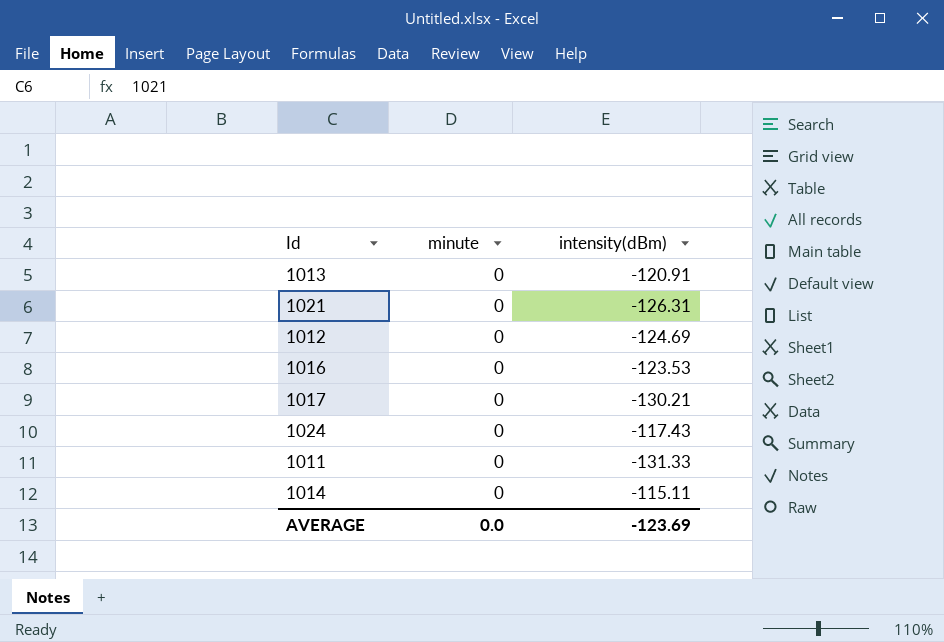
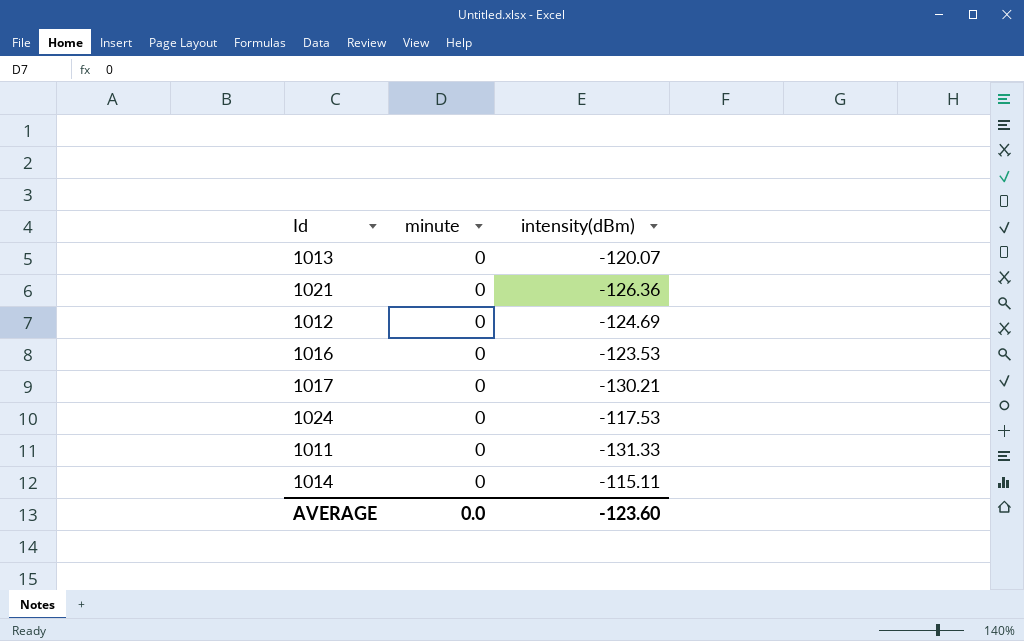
1013 | intensity(dBm): -120.91 -> -120.07
1021 | intensity(dBm): -126.31 -> -126.36
1024 | intensity(dBm): -117.43 -> -117.53
AVERAGE | intensity(dBm): -123.69 -> -123.60

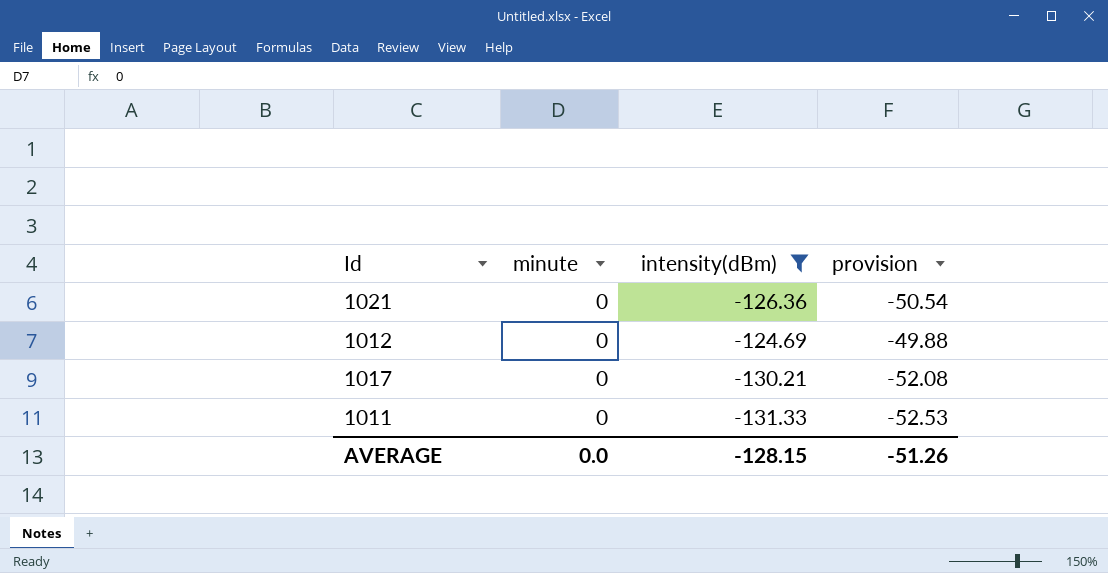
filter: none -> intensity(dBm) <= -124.69
column provision | formula: none -> [intensity(dBm)] * 0.4
AVERAGE | intensity(dBm): -123.60 -> -128.15

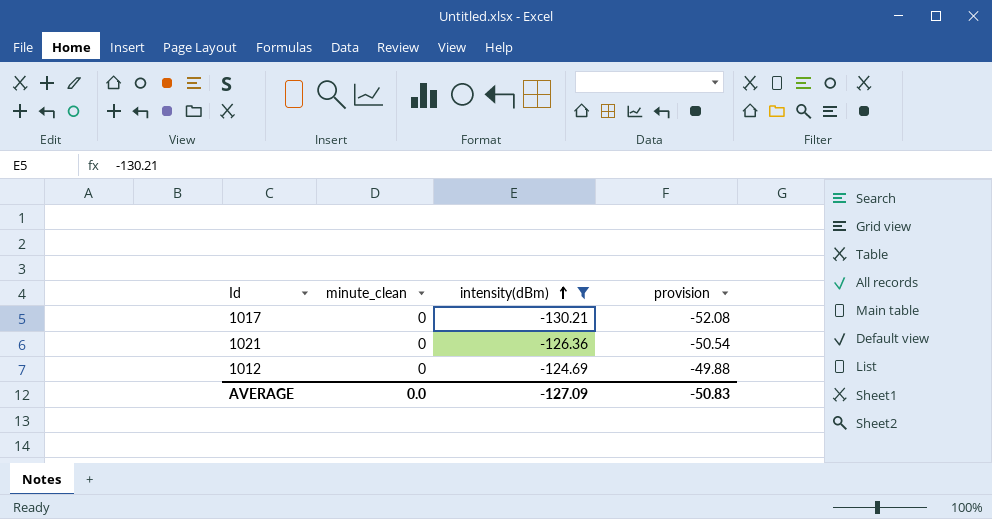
row order: none -> intensity(dBm) ascending
column name: minute -> minute_clean
row 1011: 0 | -131.33 | -52.53 -> none
AVERAGE | intensity(dBm): -128.15 -> -127.09
AVERAGE | provision: -51.26 -> -50.83

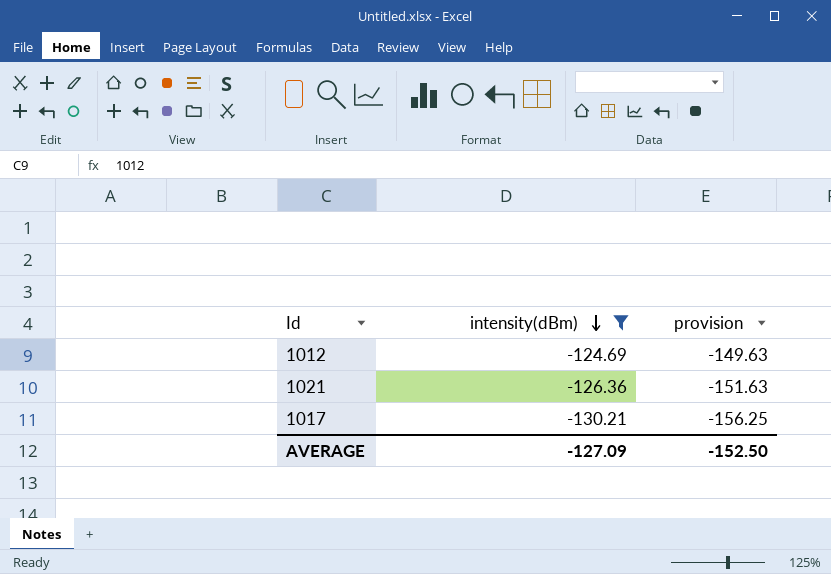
row order: intensity(dBm) ascending -> intensity(dBm) descending
column minute_clean | position: 2 -> none
column provision | formula: [intensity(dBm)] * 0.4 -> [intensity(dBm)] * 1.2
AVERAGE | provision: -50.83 -> -152.50

